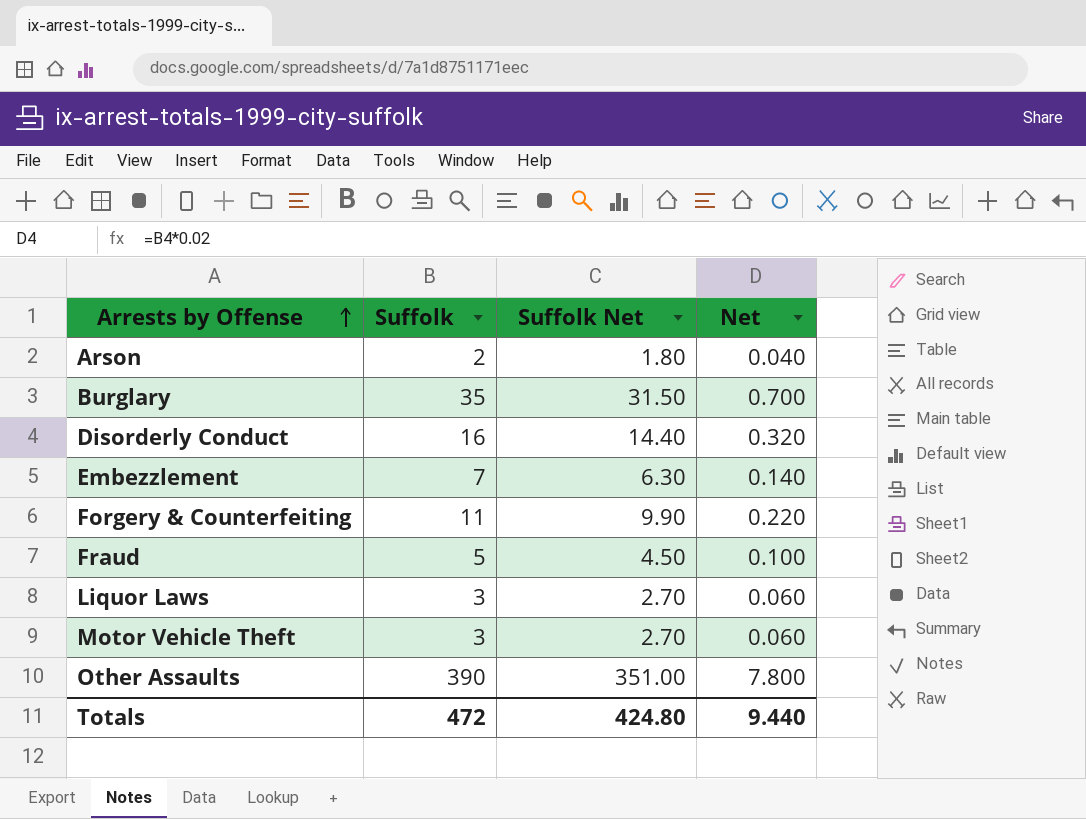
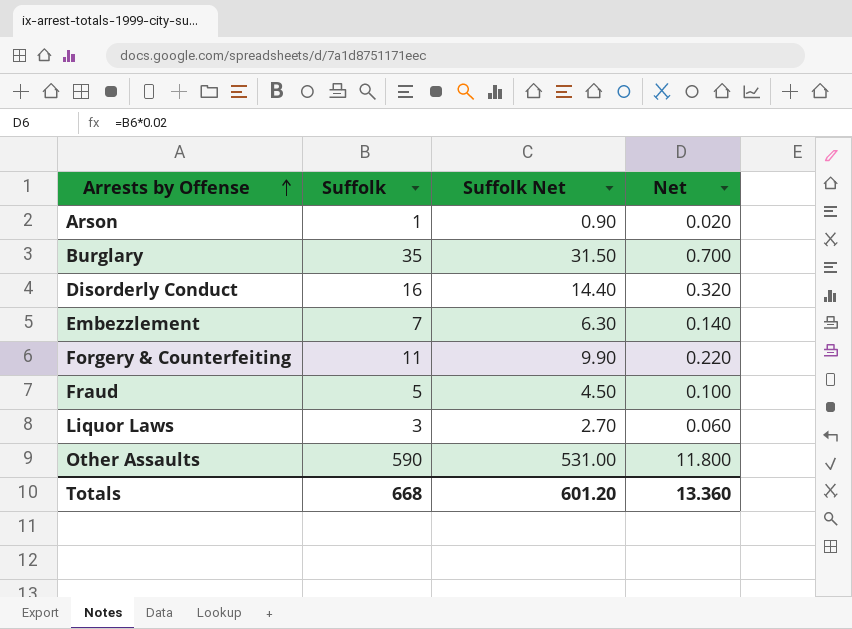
row Motor Vehicle Theft: 3 | 2.70 | 0.060 -> none
Arson | Suffolk: 2 -> 1
Arson | Suffolk Net: 1.80 -> 0.90
Arson | Net: 0.040 -> 0.020
Other Assaults | Suffolk: 390 -> 590
Other Assaults | Suffolk Net: 351.00 -> 531.00
Other Assaults | Net: 7.800 -> 11.800
Totals | Suffolk: 472 -> 668
Totals | Suffolk Net: 424.80 -> 601.20
Totals | Net: 9.440 -> 13.360

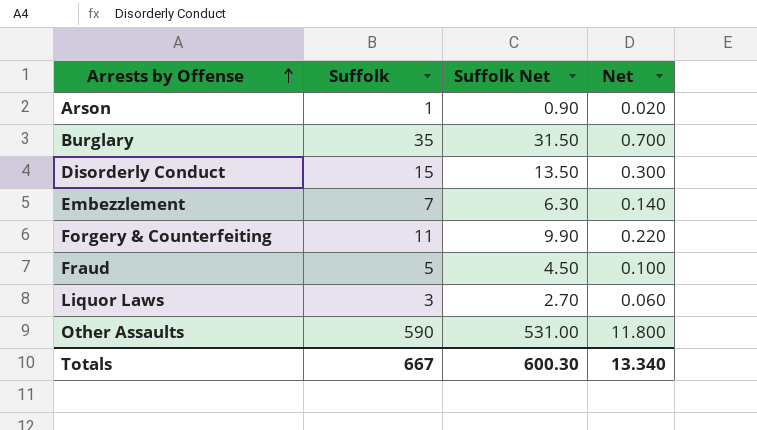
Disorderly Conduct | Suffolk: 16 -> 15
Disorderly Conduct | Suffolk Net: 14.40 -> 13.50
Disorderly Conduct | Net: 0.320 -> 0.300
Totals | Suffolk: 668 -> 667
Totals | Suffolk Net: 601.20 -> 600.30
Totals | Net: 13.360 -> 13.340

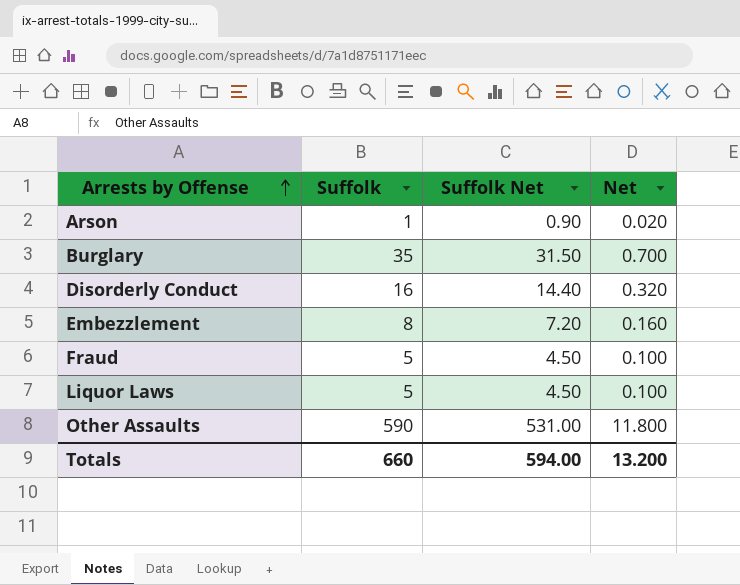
row Forgery & Counterfeiting: 11 | 9.90 | 0.220 -> none
Disorderly Conduct | Suffolk: 15 -> 16
Disorderly Conduct | Suffolk Net: 13.50 -> 14.40
Disorderly Conduct | Net: 0.300 -> 0.320
Embezzlement | Suffolk: 7 -> 8
Embezzlement | Suffolk Net: 6.30 -> 7.20
Embezzlement | Net: 0.140 -> 0.160
Liquor Laws | Suffolk: 3 -> 5
Liquor Laws | Suffolk Net: 2.70 -> 4.50
Liquor Laws | Net: 0.060 -> 0.100
Totals | Suffolk: 667 -> 660
Totals | Suffolk Net: 600.30 -> 594.00
Totals | Net: 13.340 -> 13.200

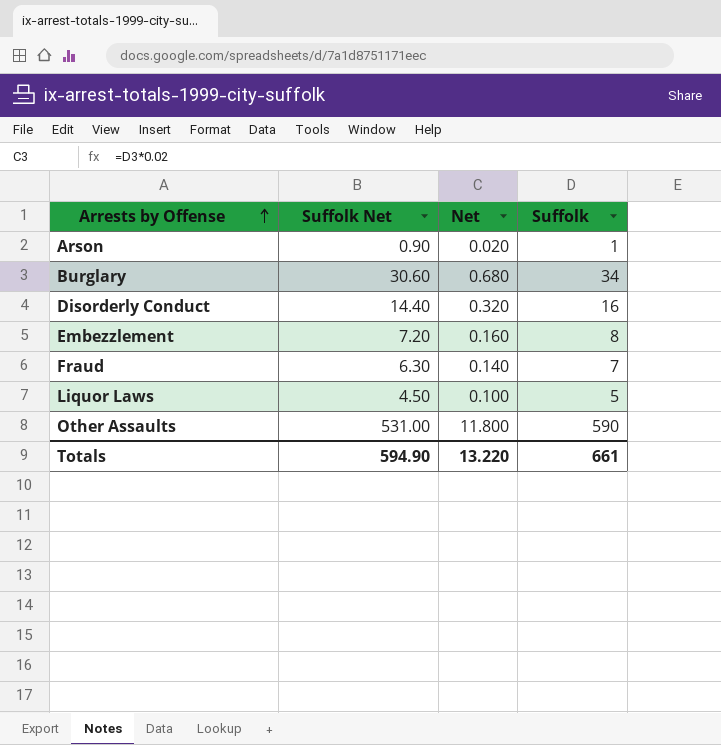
column Suffolk | position: 2 -> 4
Burglary | Suffolk Net: 31.50 -> 30.60
Burglary | Net: 0.700 -> 0.680
Burglary | Suffolk: 35 -> 34
Fraud | Suffolk Net: 4.50 -> 6.30
Fraud | Net: 0.100 -> 0.140
Fraud | Suffolk: 5 -> 7
Totals | Suffolk Net: 594.00 -> 594.90
Totals | Net: 13.200 -> 13.220
Totals | Suffolk: 660 -> 661

